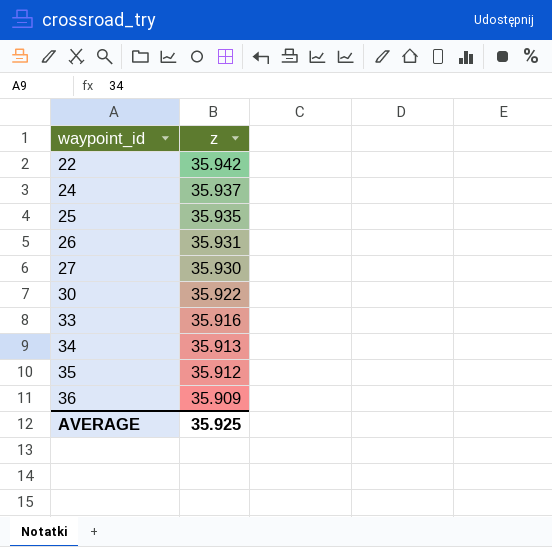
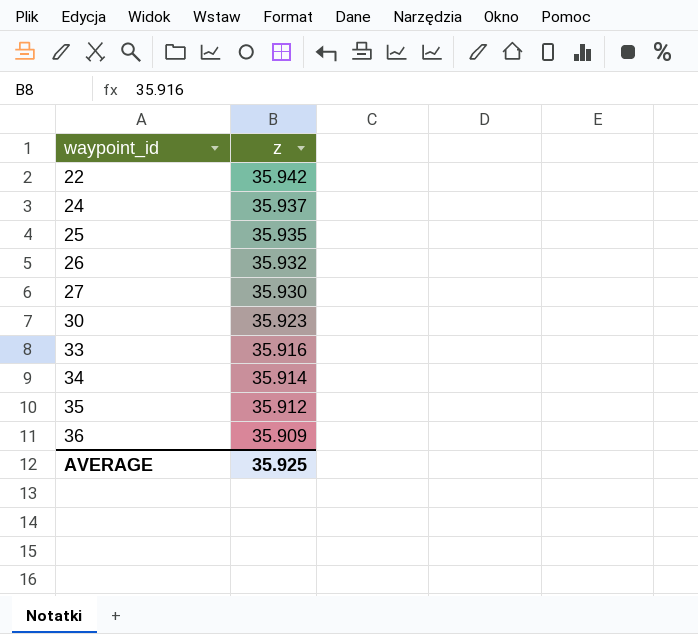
26 | z: 35.931 -> 35.932
30 | z: 35.922 -> 35.923
34 | z: 35.913 -> 35.914

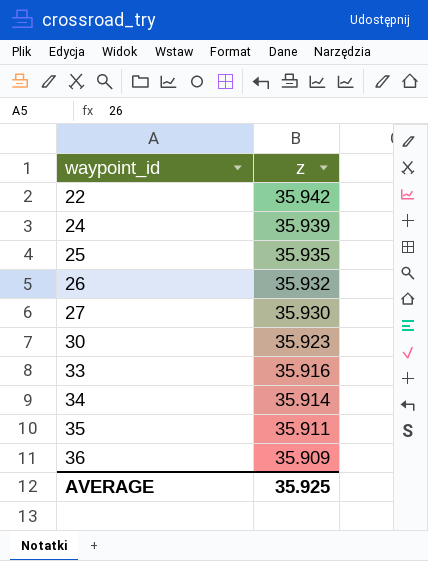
24 | z: 35.937 -> 35.939
35 | z: 35.912 -> 35.911

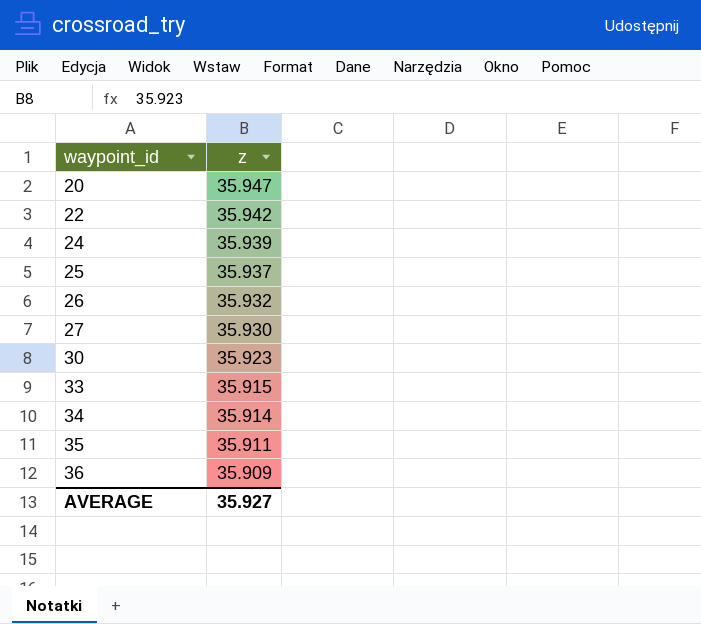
row 20: none -> 35.947
25 | z: 35.935 -> 35.937
33 | z: 35.916 -> 35.915
AVERAGE | z: 35.925 -> 35.927

